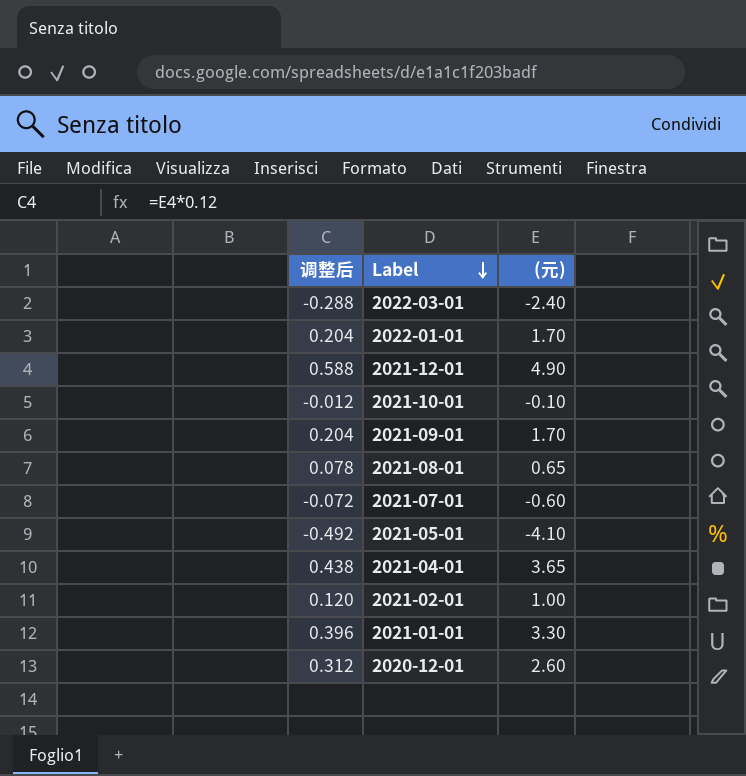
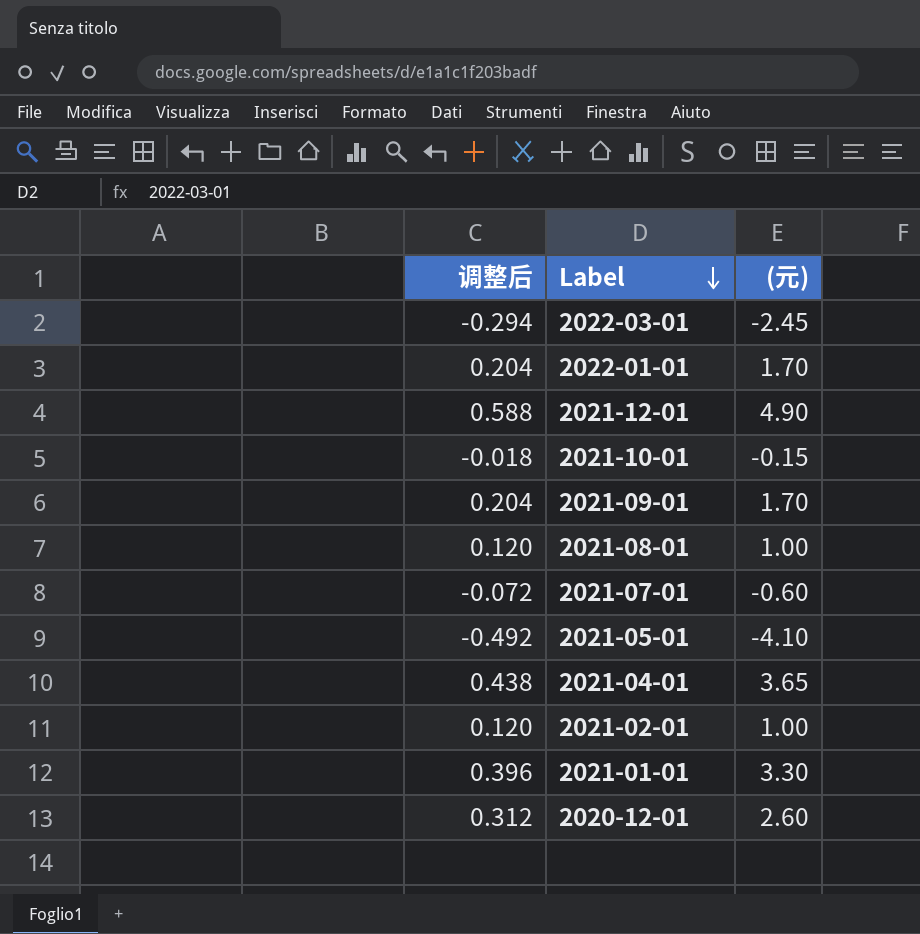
2022-03-01 | 调整后: -0.288 -> -0.294
2022-03-01 | (元): -2.40 -> -2.45
2021-10-01 | 调整后: -0.012 -> -0.018
2021-10-01 | (元): -0.10 -> -0.15
2021-08-01 | 调整后: 0.078 -> 0.120
2021-08-01 | (元): 0.65 -> 1.00

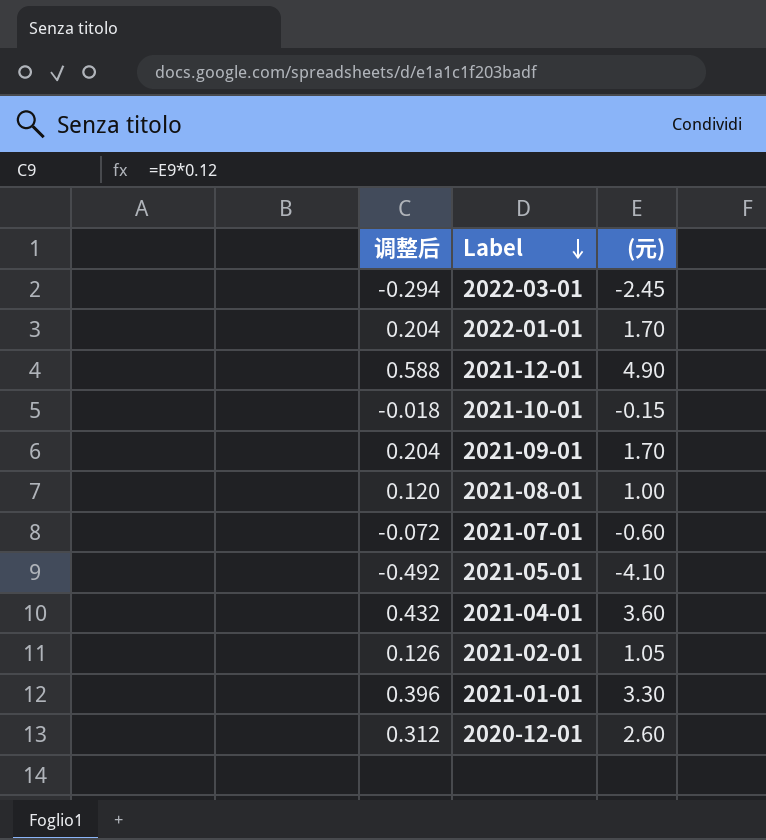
2021-04-01 | 调整后: 0.438 -> 0.432
2021-04-01 | (元): 3.65 -> 3.60
2021-02-01 | 调整后: 0.120 -> 0.126
2021-02-01 | (元): 1.00 -> 1.05

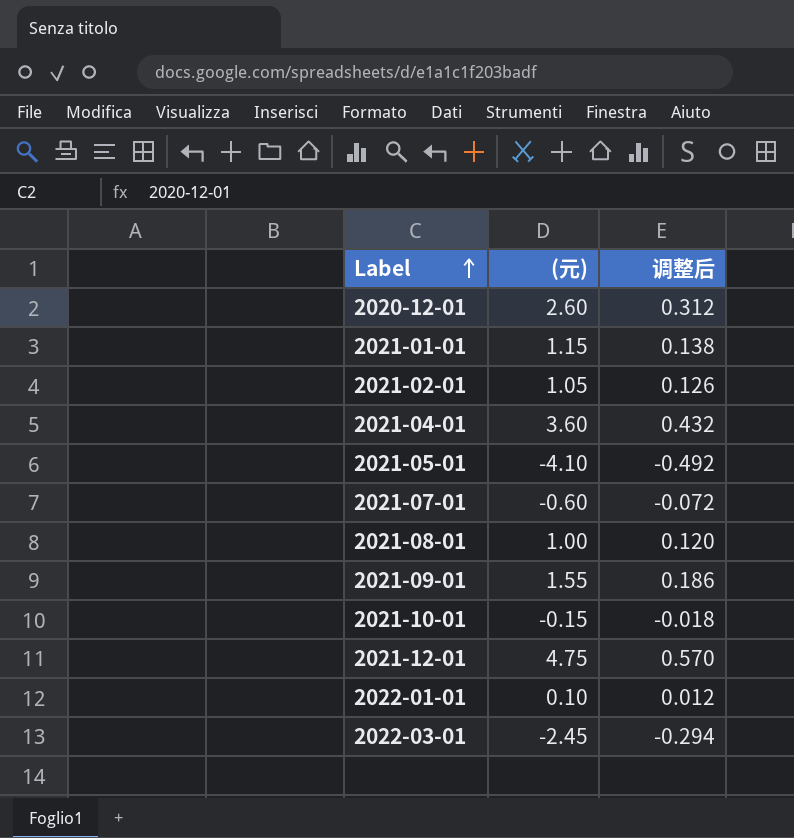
row order: Label descending -> Label ascending
column 调整后 | position: 1 -> 3
2021-01-01 | (元): 3.30 -> 1.15
2021-01-01 | 调整后: 0.396 -> 0.138
2021-09-01 | (元): 1.70 -> 1.55
2021-09-01 | 调整后: 0.204 -> 0.186
2021-12-01 | (元): 4.90 -> 4.75
2021-12-01 | 调整后: 0.588 -> 0.570
2022-01-01 | (元): 1.70 -> 0.10
2022-01-01 | 调整后: 0.204 -> 0.012

